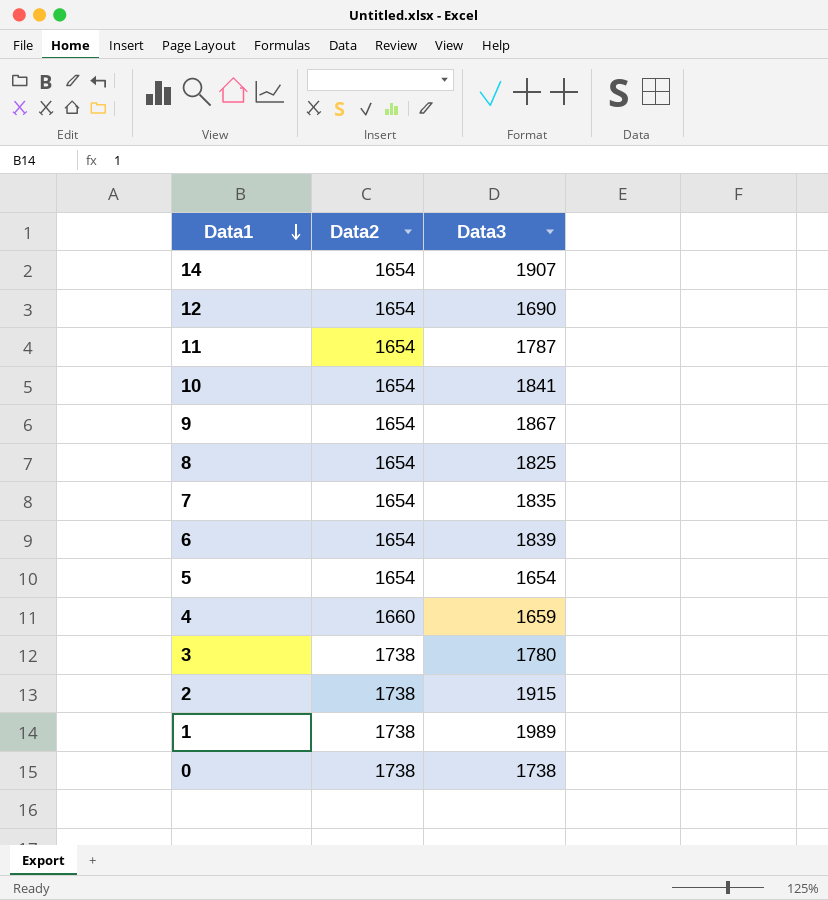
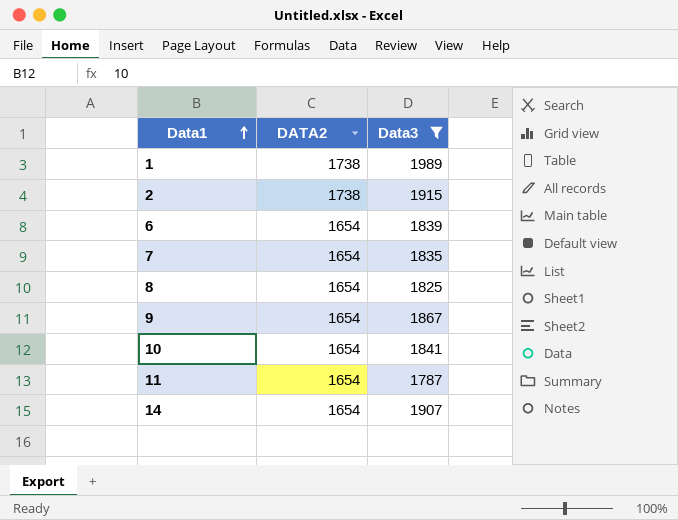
filter: none -> Data3 >= 1787
row order: Data1 descending -> Data1 ascending
column name: Data2 -> DATA2

